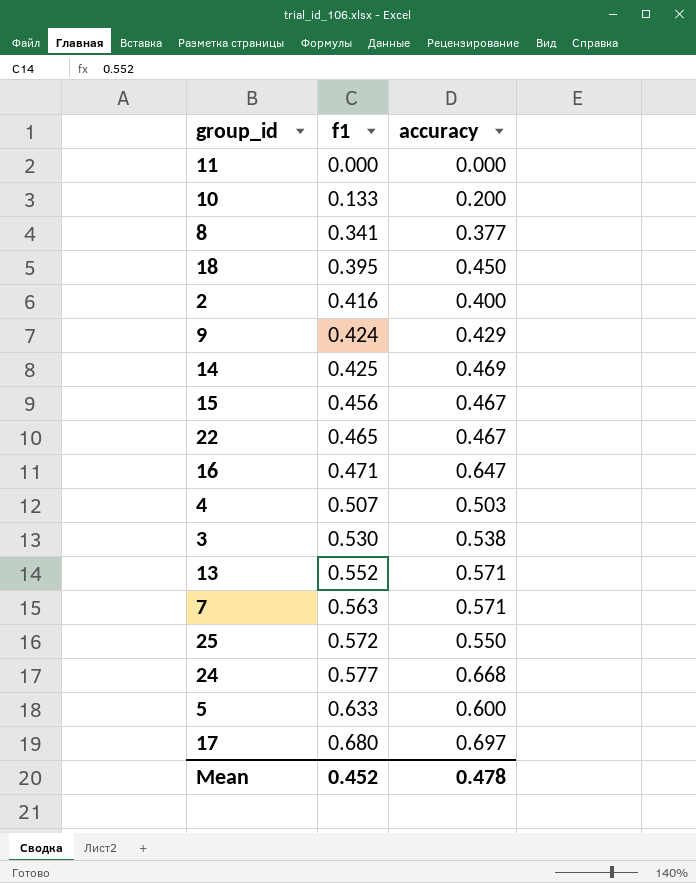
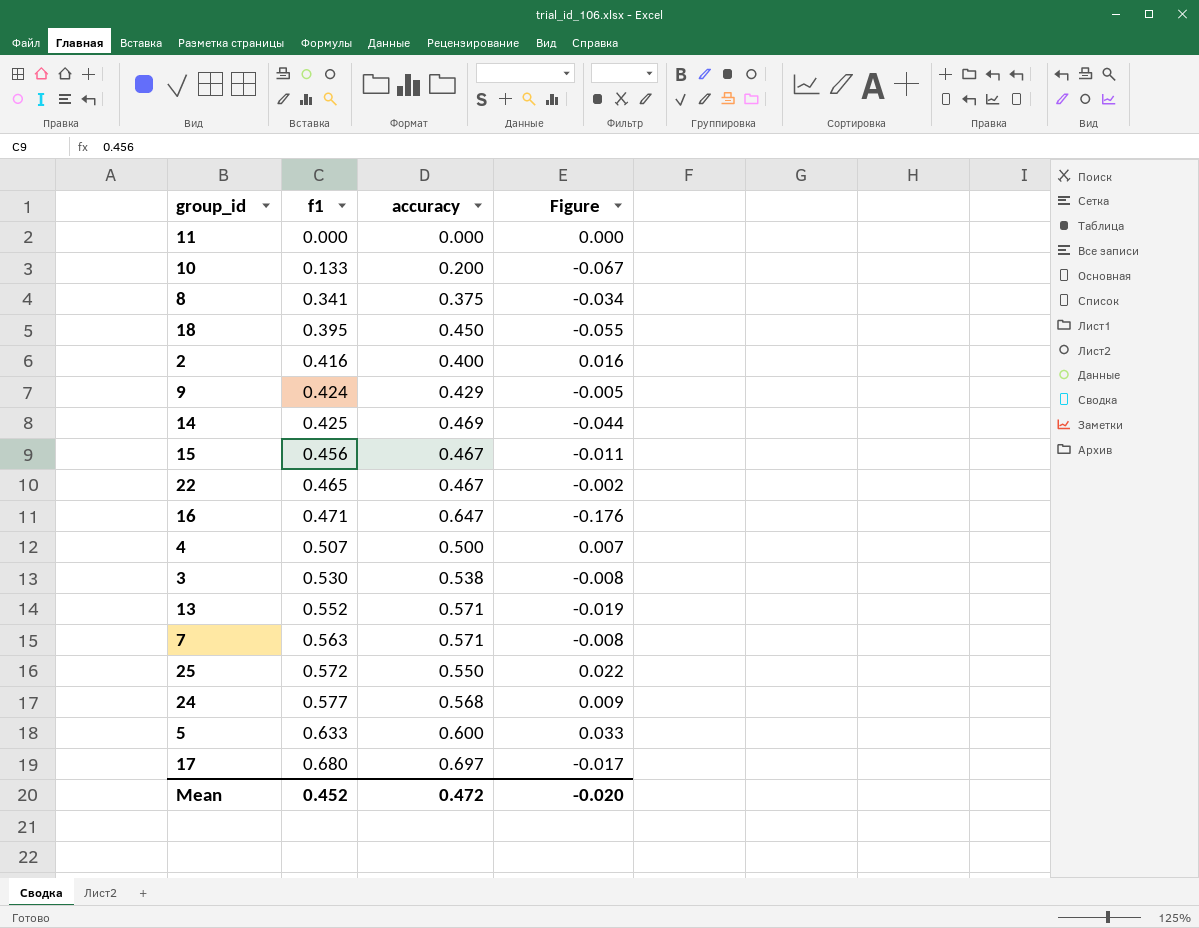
column Figure | formula: none -> [f1] - [accuracy]
8 | accuracy: 0.377 -> 0.375
4 | accuracy: 0.503 -> 0.500
24 | accuracy: 0.668 -> 0.568
Mean | accuracy: 0.478 -> 0.472

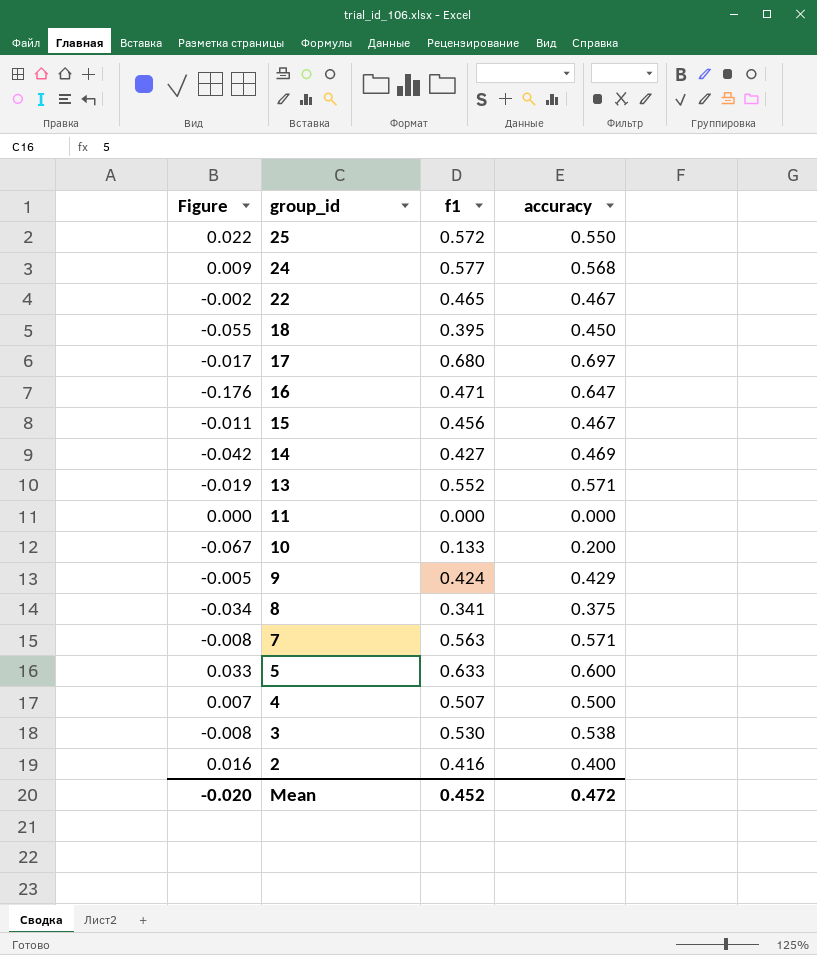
row order: f1 ascending -> group_id descending
column Figure | position: 4 -> 1
14 | Figure: -0.044 -> -0.042
14 | f1: 0.425 -> 0.427

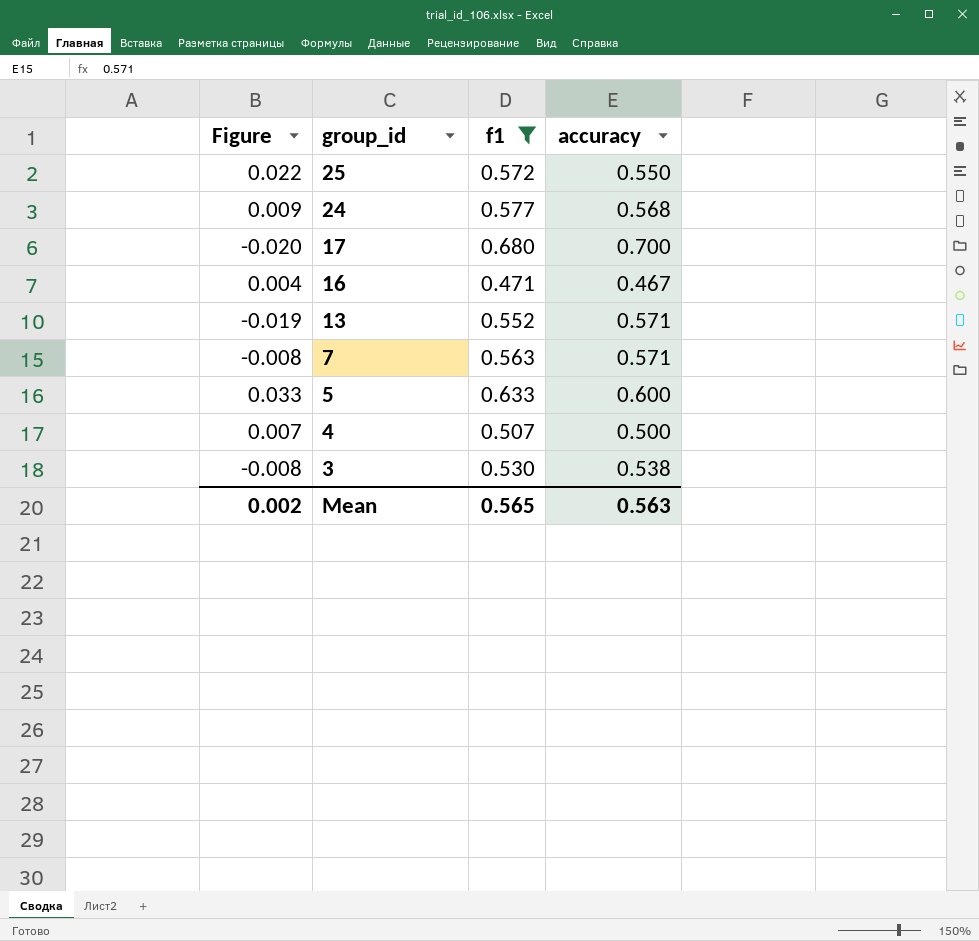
filter: none -> f1 >= 0.471
17 | Figure: -0.017 -> -0.020
17 | accuracy: 0.697 -> 0.700
16 | Figure: -0.176 -> 0.004
16 | accuracy: 0.647 -> 0.467
Mean | Figure: -0.020 -> 0.002
Mean | f1: 0.452 -> 0.565
Mean | accuracy: 0.472 -> 0.563

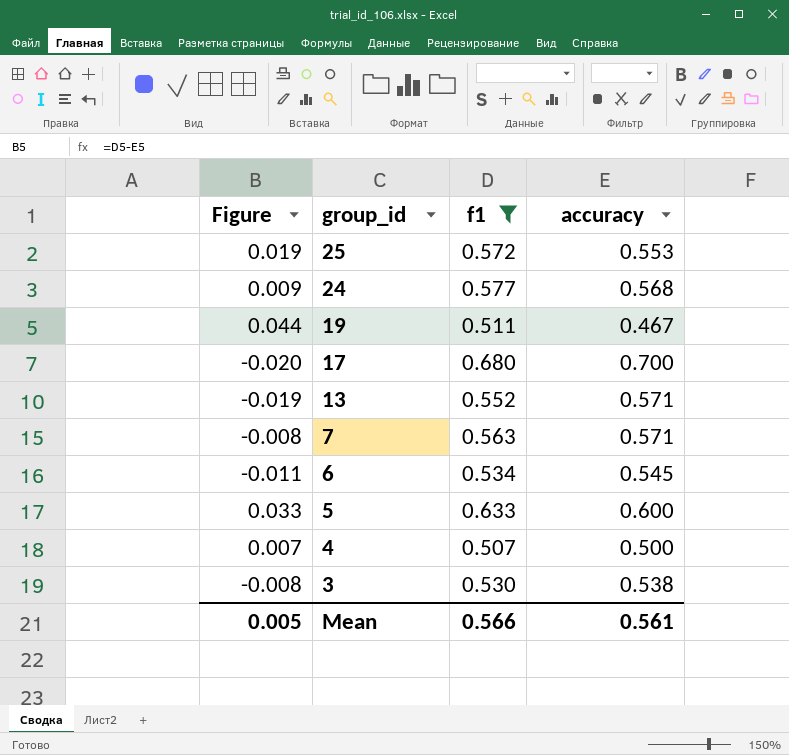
row 16: 0.004 | 0.471 | 0.467 -> none
25 | Figure: 0.022 -> 0.019
25 | accuracy: 0.550 -> 0.553
row 19: none -> 0.044 | 0.511 | 0.467
row 6: none -> -0.011 | 0.534 | 0.545
Mean | Figure: 0.002 -> 0.005
Mean | f1: 0.565 -> 0.566
Mean | accuracy: 0.563 -> 0.561

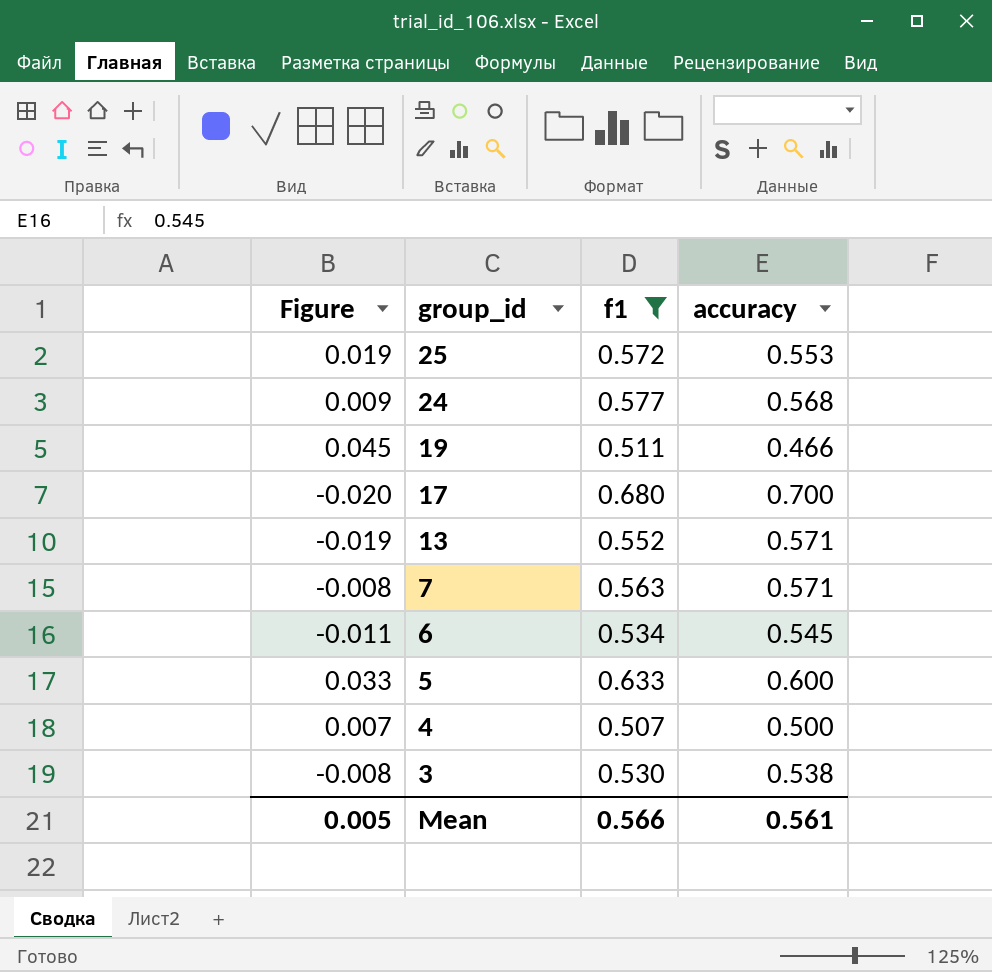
19 | Figure: 0.044 -> 0.045
19 | accuracy: 0.467 -> 0.466

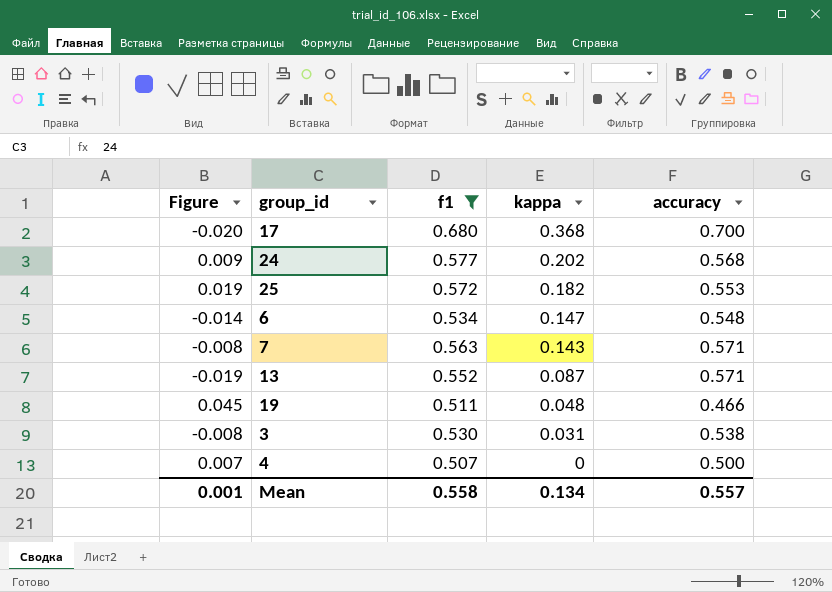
row order: group_id descending -> kappa descending
column kappa | position: none -> 4
row 5: 0.033 | 0.633 | 0.600 -> none
6 | Figure: -0.011 -> -0.014
6 | accuracy: 0.545 -> 0.548
Mean | Figure: 0.005 -> 0.001
Mean | f1: 0.566 -> 0.558
Mean | accuracy: 0.561 -> 0.557

